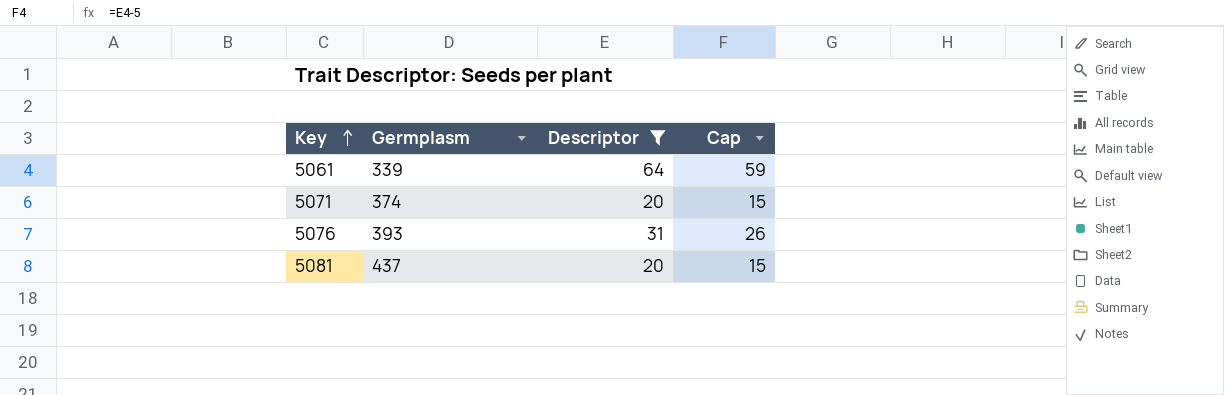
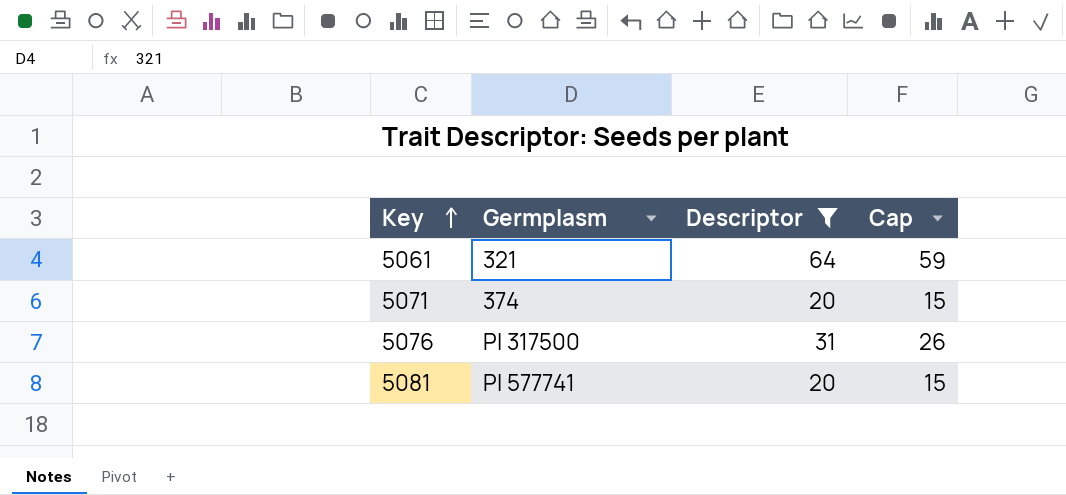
5061 | Germplasm: 339 -> 321
5076 | Germplasm: 393 -> PI 317500
5081 | Germplasm: 437 -> PI 577741

